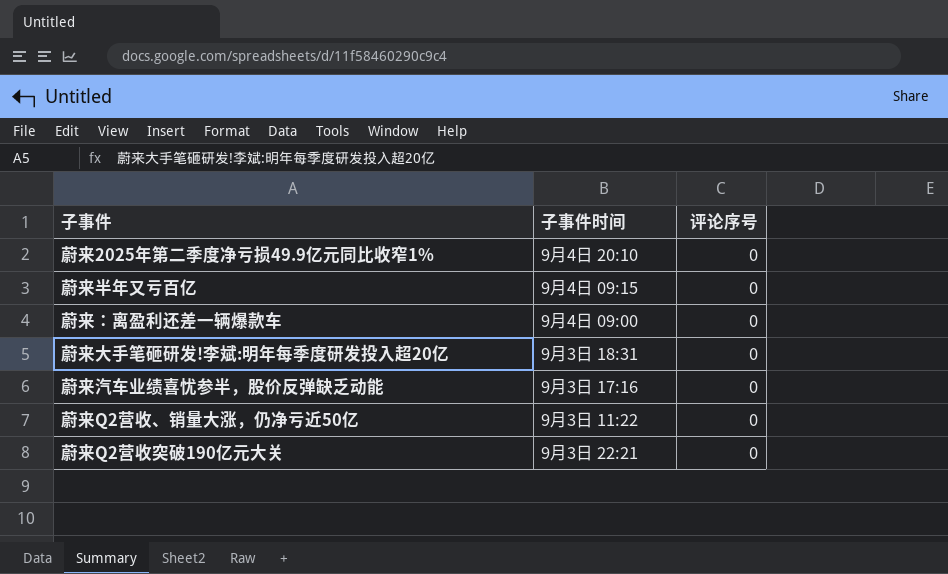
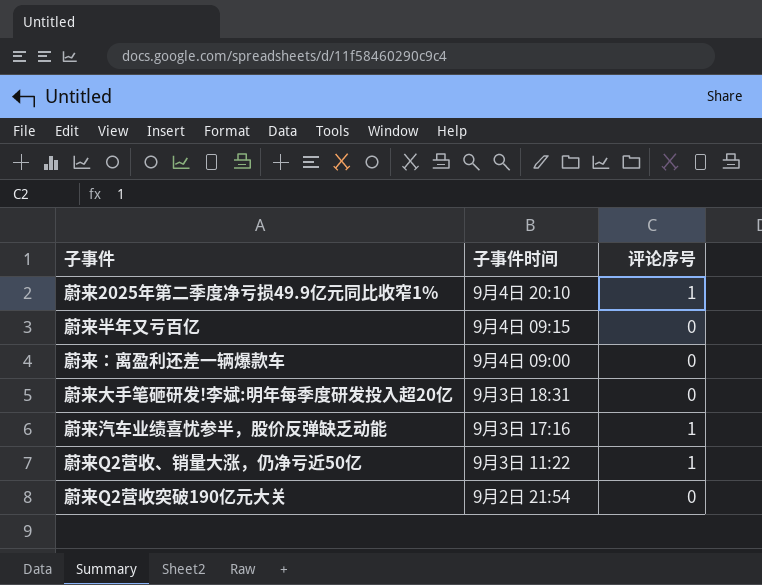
蔚来2025年第二季度净亏损49.9亿元同比收窄1% | 评论序号: 0 -> 1
蔚来汽车业绩喜忧参半，股价反弹缺乏动能 | 评论序号: 0 -> 1
蔚来Q2营收、销量大涨，仍净亏近50亿 | 评论序号: 0 -> 1
蔚来Q2营收突破190亿元大关 | 子事件时间: 9月3日 22:21 -> 9月2日 21:54

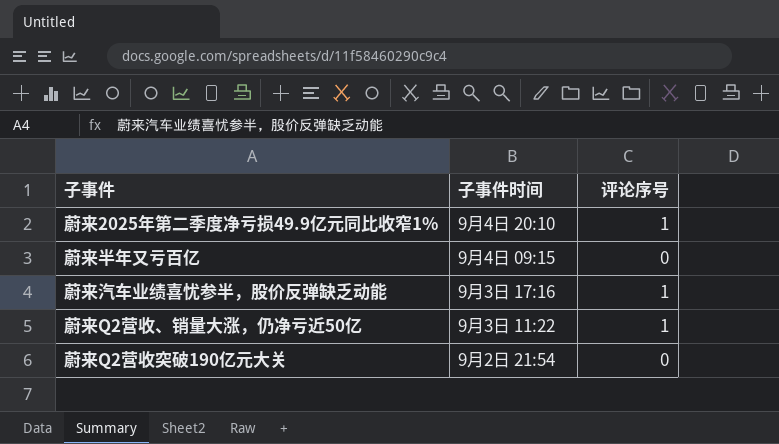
row 蔚来：离盈利还差一辆爆款车: 9月4日 09:00 | 0 -> none
row 蔚来大手笔砸研发!李斌:明年每季度研发投入超20亿: 9月3日 18:31 | 0 -> none

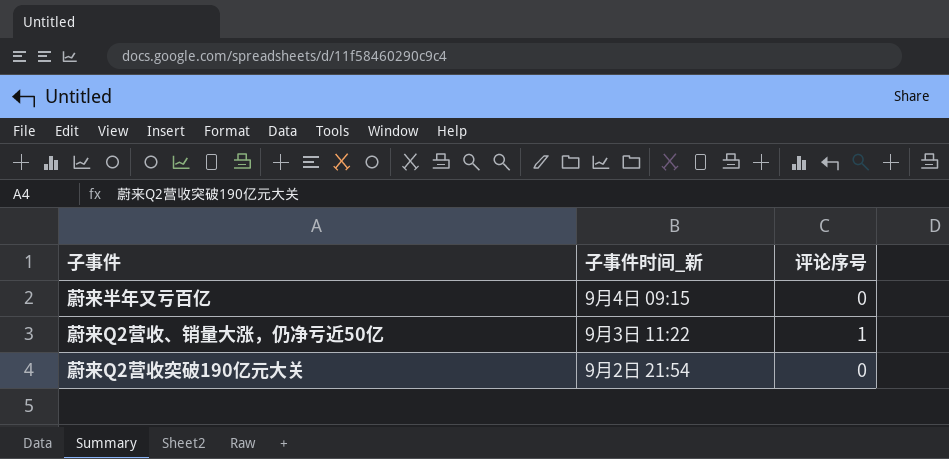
column name: 子事件时间 -> 子事件时间_新
row 蔚来2025年第二季度净亏损49.9亿元同比收窄1%: 9月4日 20:10 | 1 -> none
row 蔚来汽车业绩喜忧参半，股价反弹缺乏动能: 9月3日 17:16 | 1 -> none

